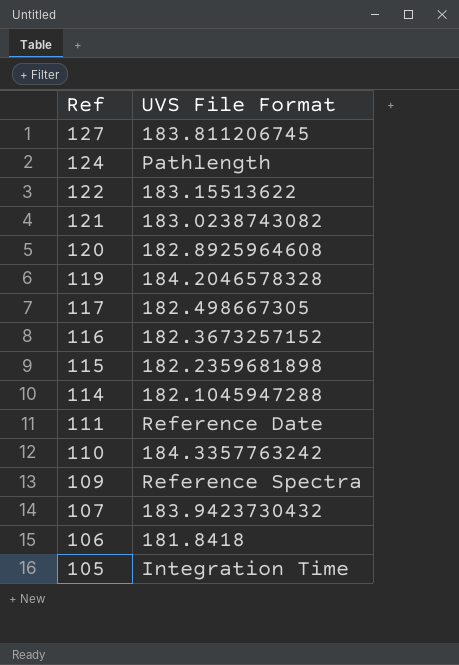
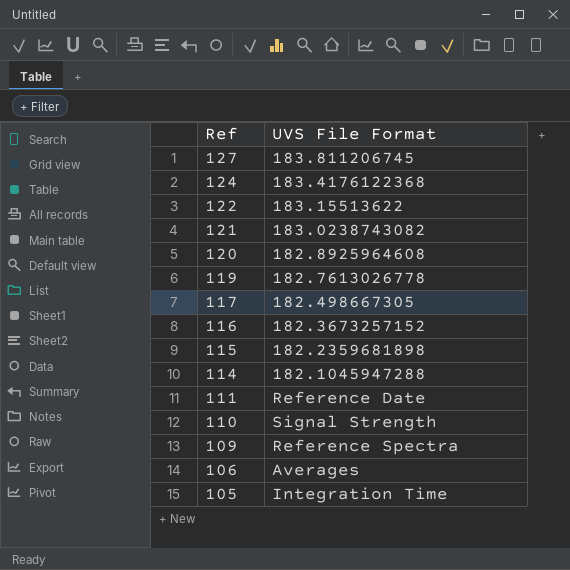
row 107: 183.9423730432 -> none
124 | UVS File Format: Pathlength -> 183.4176122368
119 | UVS File Format: 184.2046578328 -> 182.7613026778
110 | UVS File Format: 184.3357763242 -> Signal Strength
106 | UVS File Format: 181.8418 -> Averages

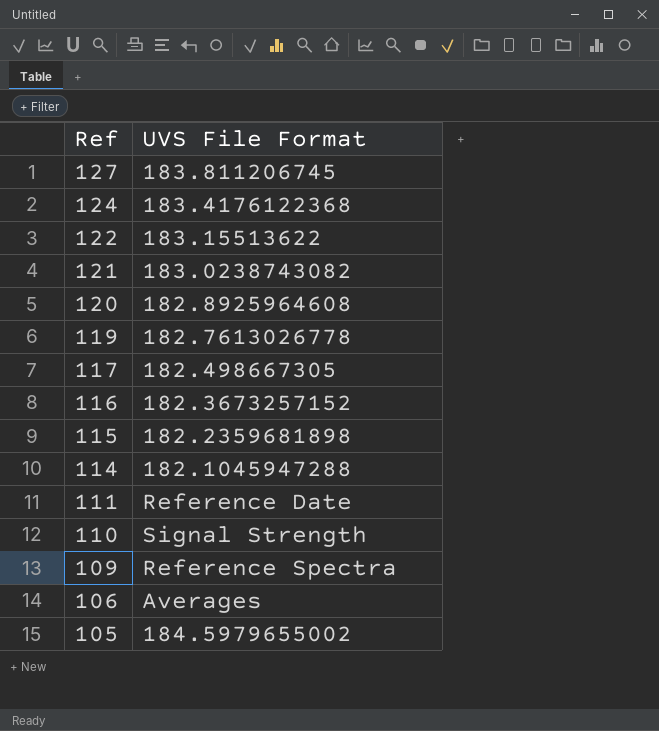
105 | UVS File Format: Integration Time -> 184.5979655002

